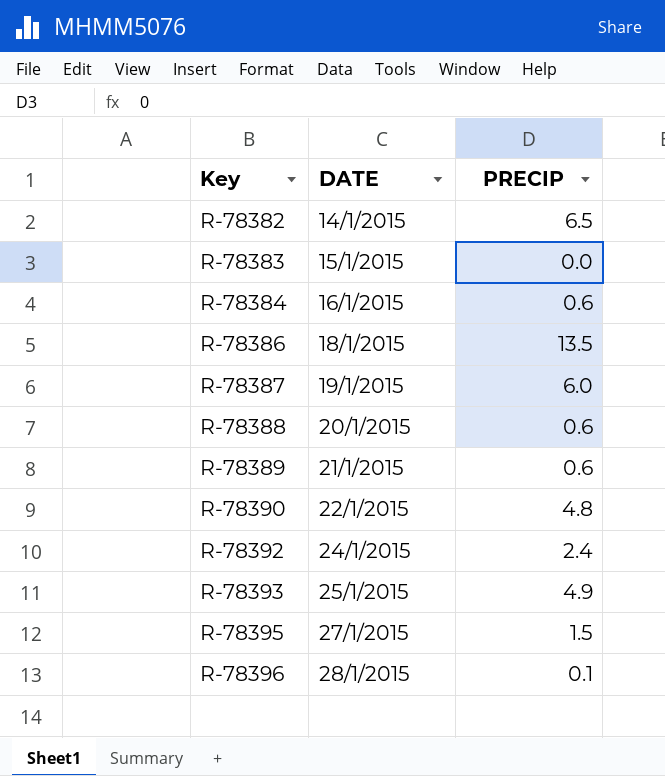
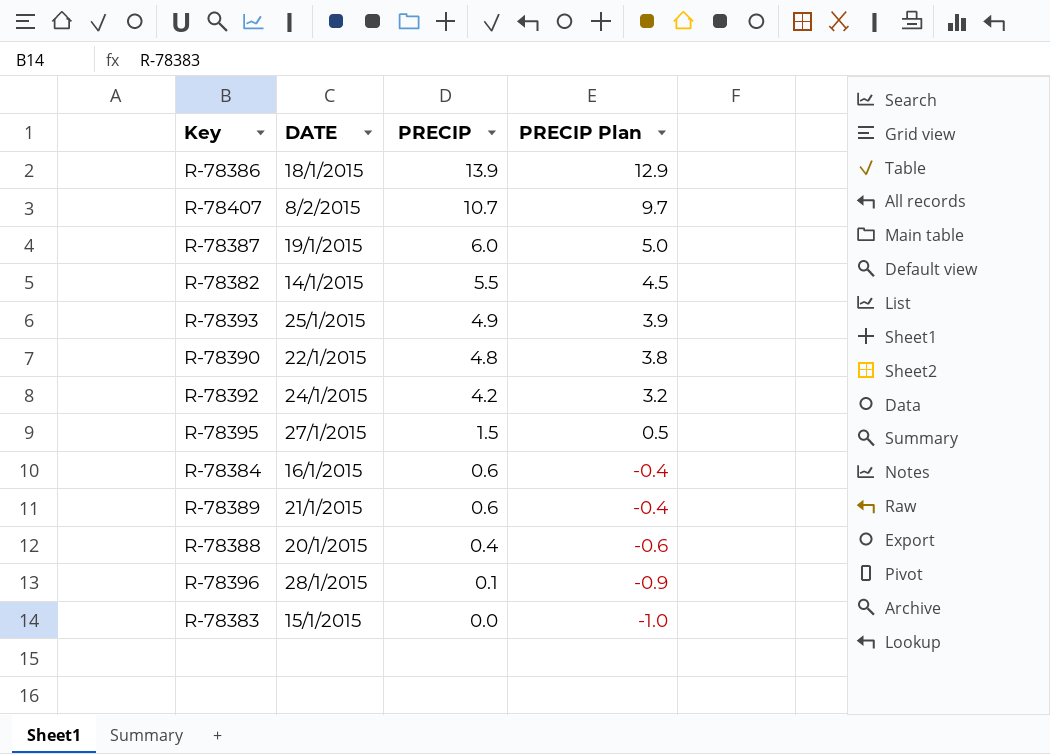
row order: Key ascending -> PRECIP descending
column PRECIP Plan | formula: none -> [PRECIP] - 1
R-78386 | PRECIP: 13.5 -> 13.9
row R-78407: none -> 8/2/2015 | 10.7 | 9.7
R-78382 | PRECIP: 6.5 -> 5.5
R-78392 | PRECIP: 2.4 -> 4.2
R-78388 | PRECIP: 0.6 -> 0.4

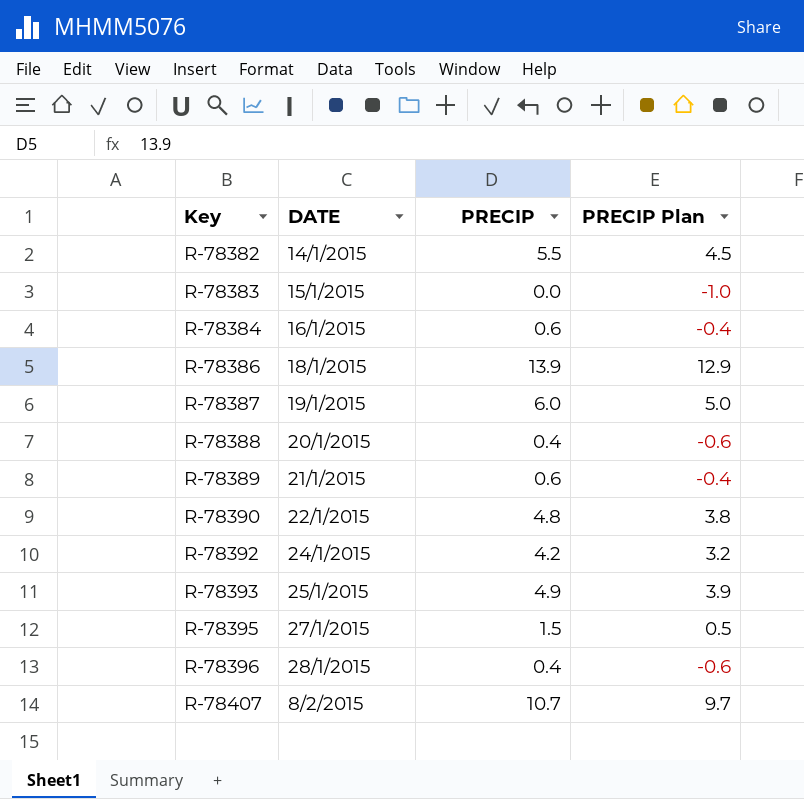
row order: PRECIP descending -> Key ascending
R-78396 | PRECIP: 0.1 -> 0.4
R-78396 | PRECIP Plan: -0.9 -> -0.6

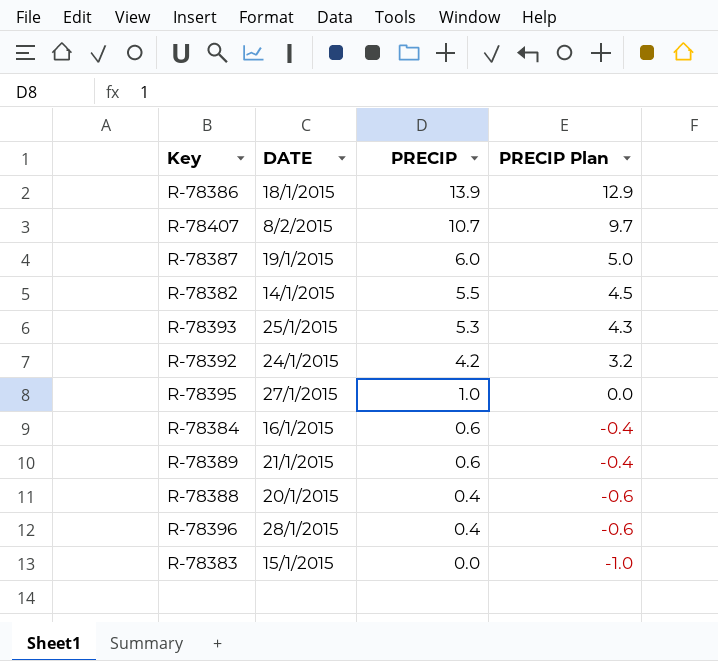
row order: Key ascending -> PRECIP descending
row R-78390: 22/1/2015 | 4.8 | 3.8 -> none
R-78393 | PRECIP: 4.9 -> 5.3
R-78393 | PRECIP Plan: 3.9 -> 4.3
R-78395 | PRECIP: 1.5 -> 1.0
R-78395 | PRECIP Plan: 0.5 -> 0.0

